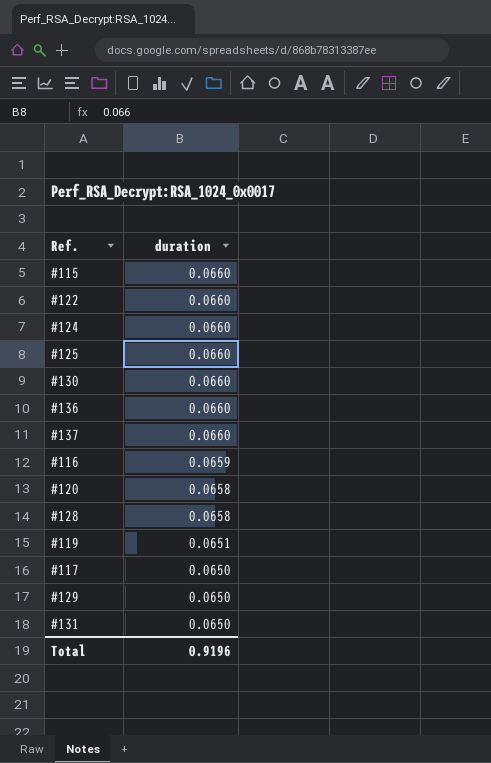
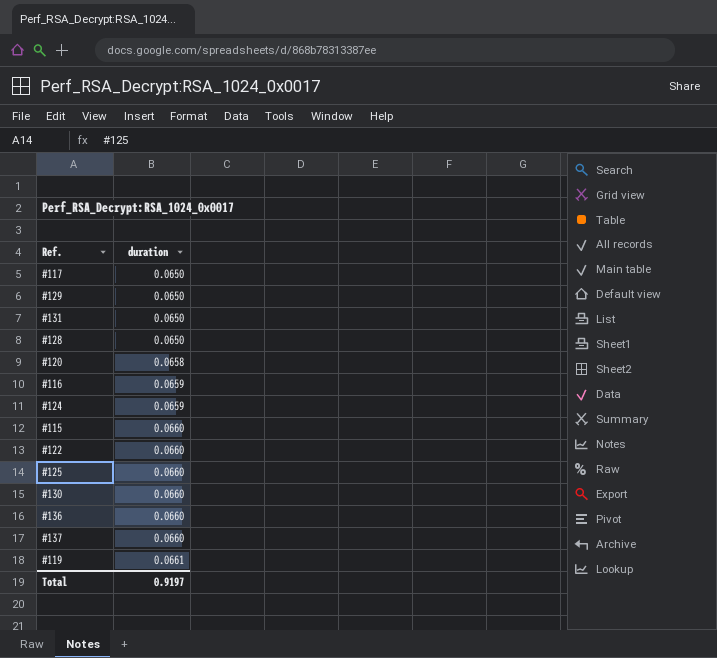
row order: duration descending -> duration ascending
#128 | duration: 0.0658 -> 0.0650
#124 | duration: 0.0660 -> 0.0659
#119 | duration: 0.0651 -> 0.0661
Total | duration: 0.9196 -> 0.9197

